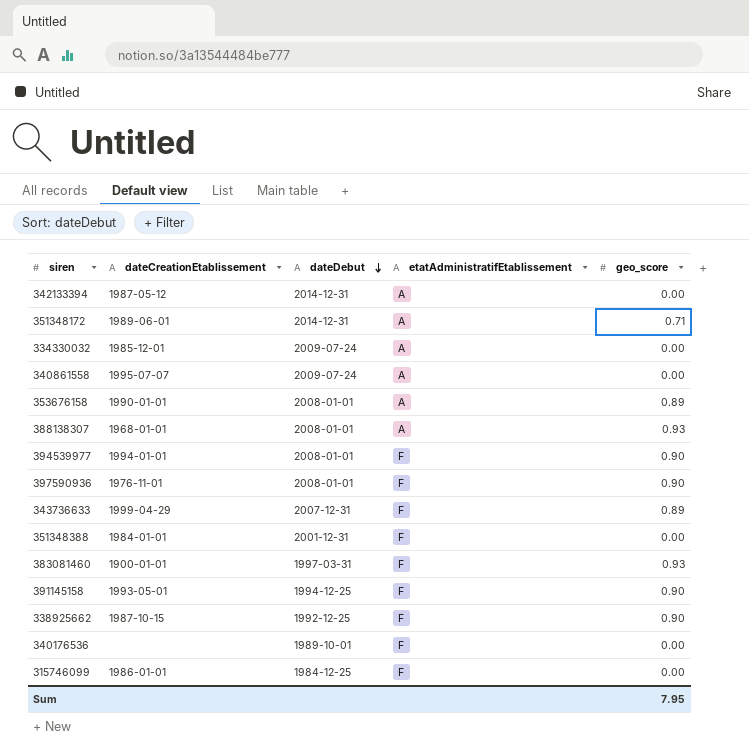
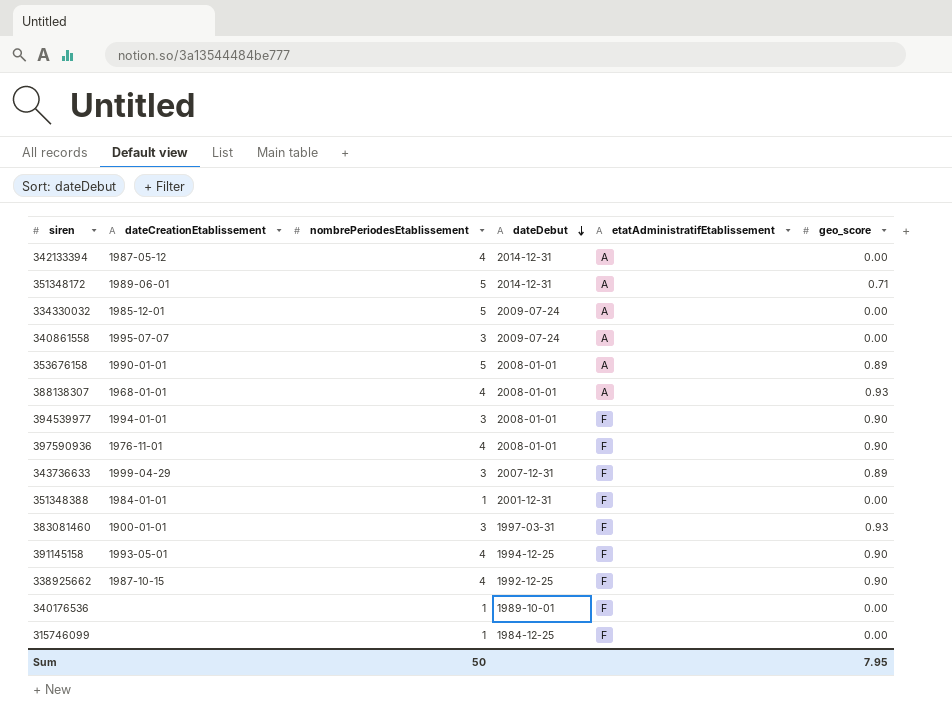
column nombrePeriodesEtablissement | position: none -> 3
315746099 | dateCreationEtablissement: 1986-01-01 -> none

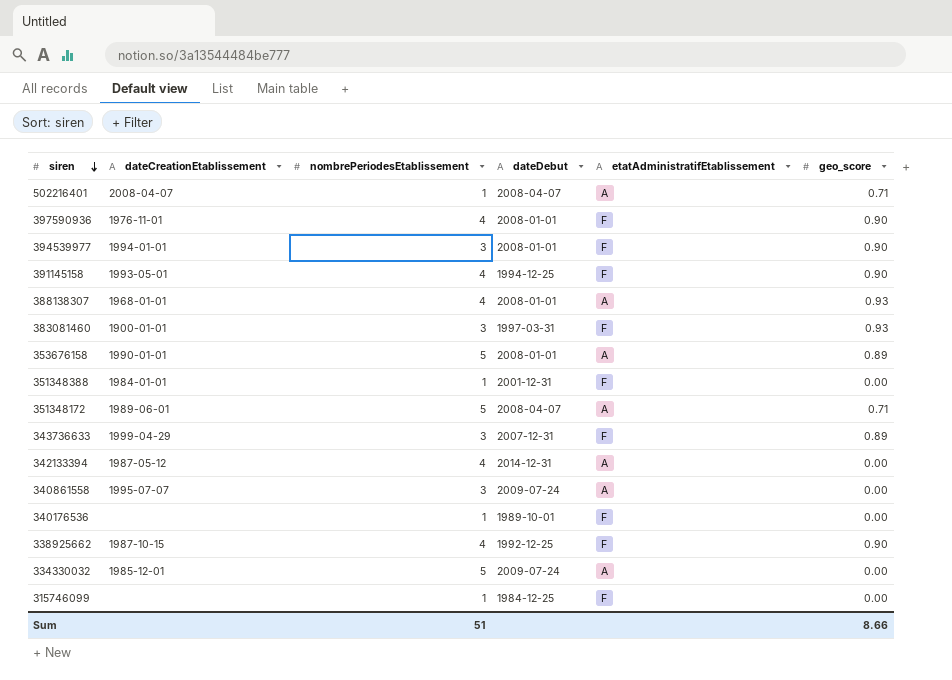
row order: dateDebut descending -> siren descending
row 502216401: none -> 2008-04-07 | 1 | 2008-04-07 | A | 0.71
351348172 | dateDebut: 2014-12-31 -> 2008-04-07
Sum | nombrePeriodesEtablissement: 50 -> 51
Sum | geo_score: 7.95 -> 8.66

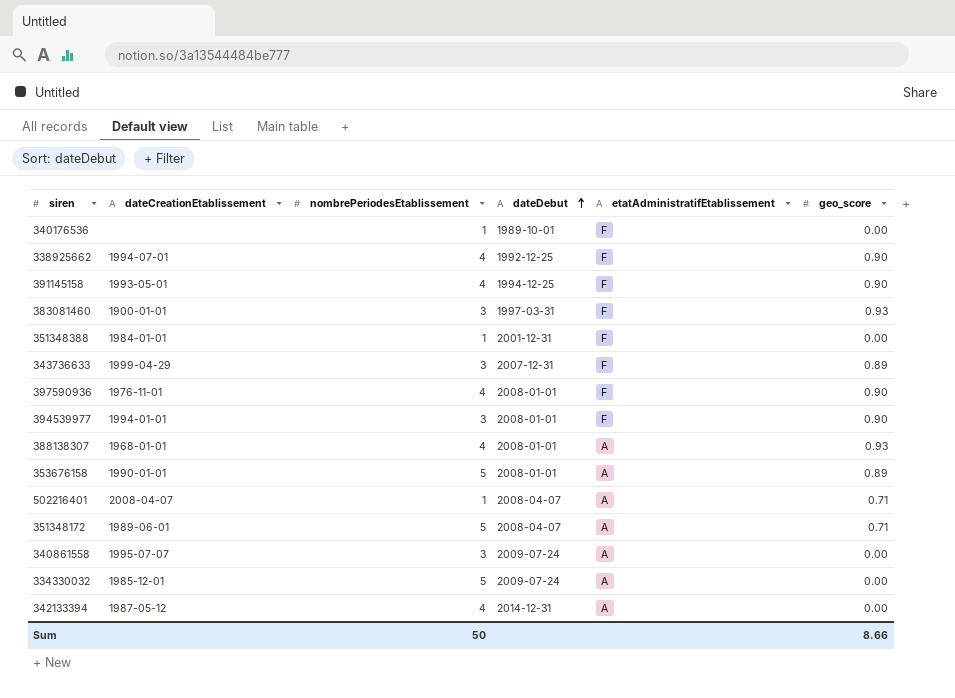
row order: siren descending -> dateDebut ascending
row 315746099: none | 1 | 1984-12-25 | F | 0.00 -> none
338925662 | dateCreationEtablissement: 1987-10-15 -> 1994-07-01
Sum | nombrePeriodesEtablissement: 51 -> 50

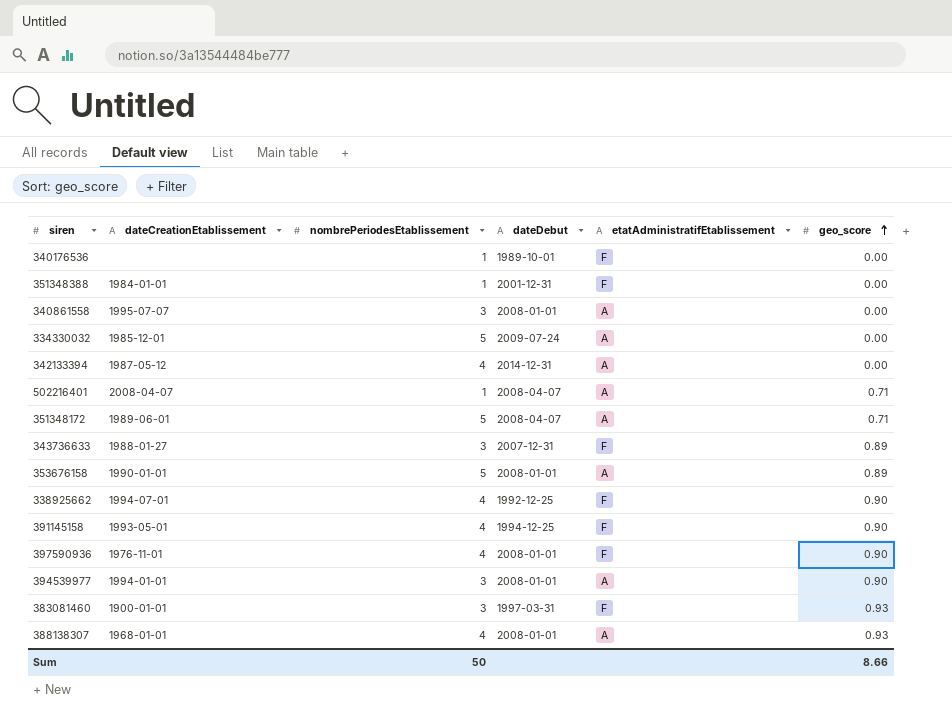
row order: dateDebut ascending -> geo_score ascending
340861558 | dateDebut: 2009-07-24 -> 2008-01-01
343736633 | dateCreationEtablissement: 1999-04-29 -> 1988-01-27
394539977 | etatAdministratifEtablissement: F -> A

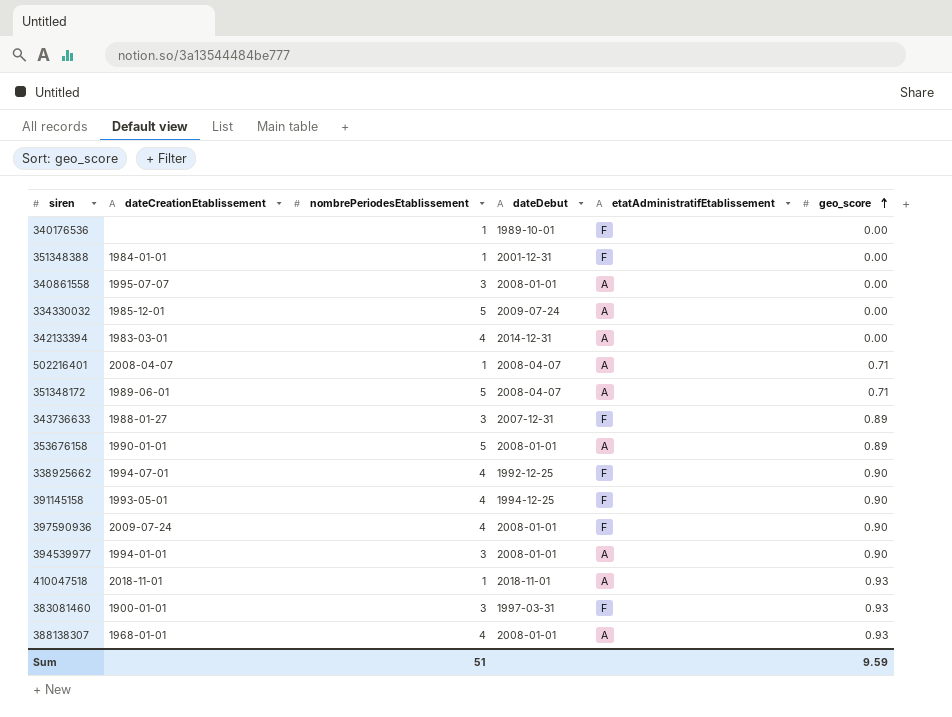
342133394 | dateCreationEtablissement: 1987-05-12 -> 1983-03-01
397590936 | dateCreationEtablissement: 1976-11-01 -> 2009-07-24
row 410047518: none -> 2018-11-01 | 1 | 2018-11-01 | A | 0.93
Sum | nombrePeriodesEtablissement: 50 -> 51
Sum | geo_score: 8.66 -> 9.59

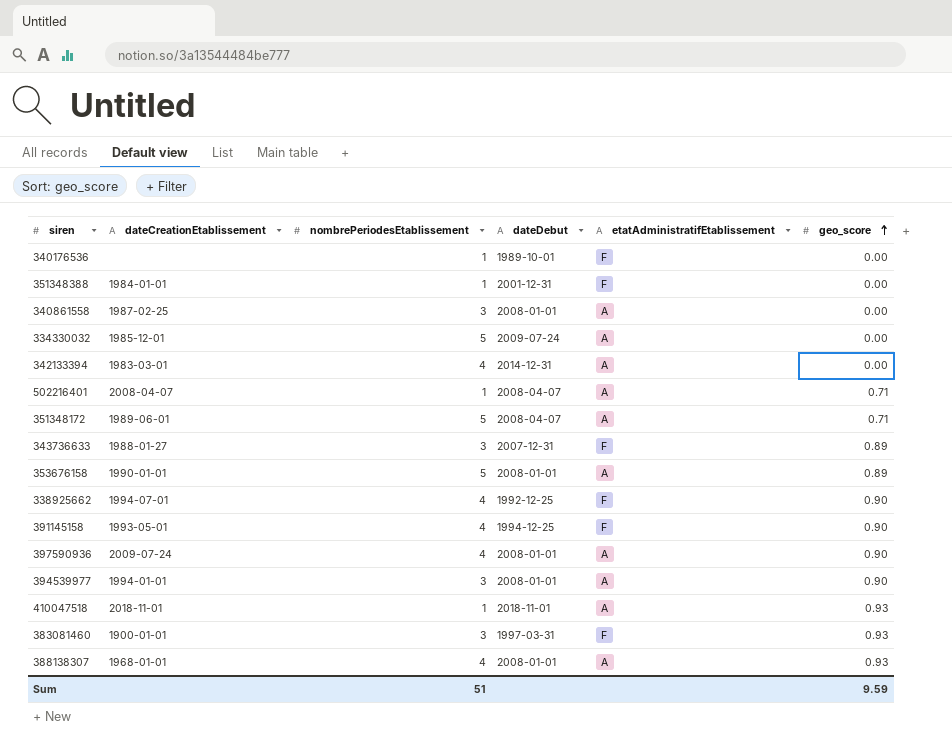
340861558 | dateCreationEtablissement: 1995-07-07 -> 1987-02-25
397590936 | etatAdministratifEtablissement: F -> A

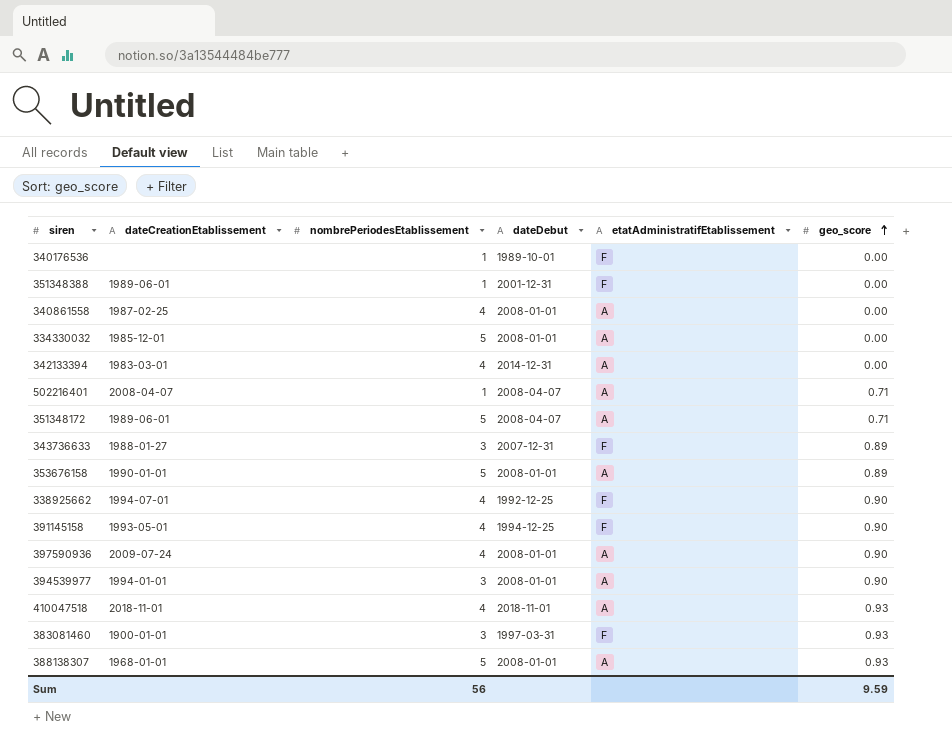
351348388 | dateCreationEtablissement: 1984-01-01 -> 1989-06-01
340861558 | nombrePeriodesEtablissement: 3 -> 4
334330032 | dateDebut: 2009-07-24 -> 2008-01-01
410047518 | nombrePeriodesEtablissement: 1 -> 4
388138307 | nombrePeriodesEtablissement: 4 -> 5
Sum | nombrePeriodesEtablissement: 51 -> 56

